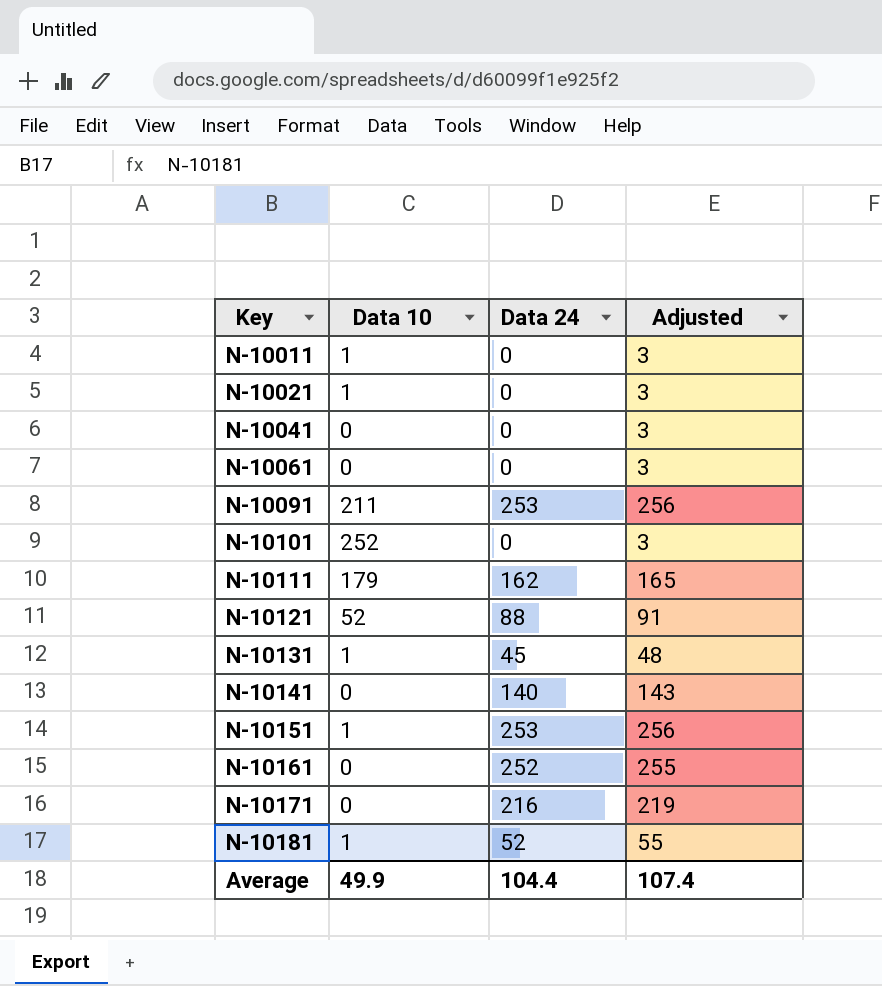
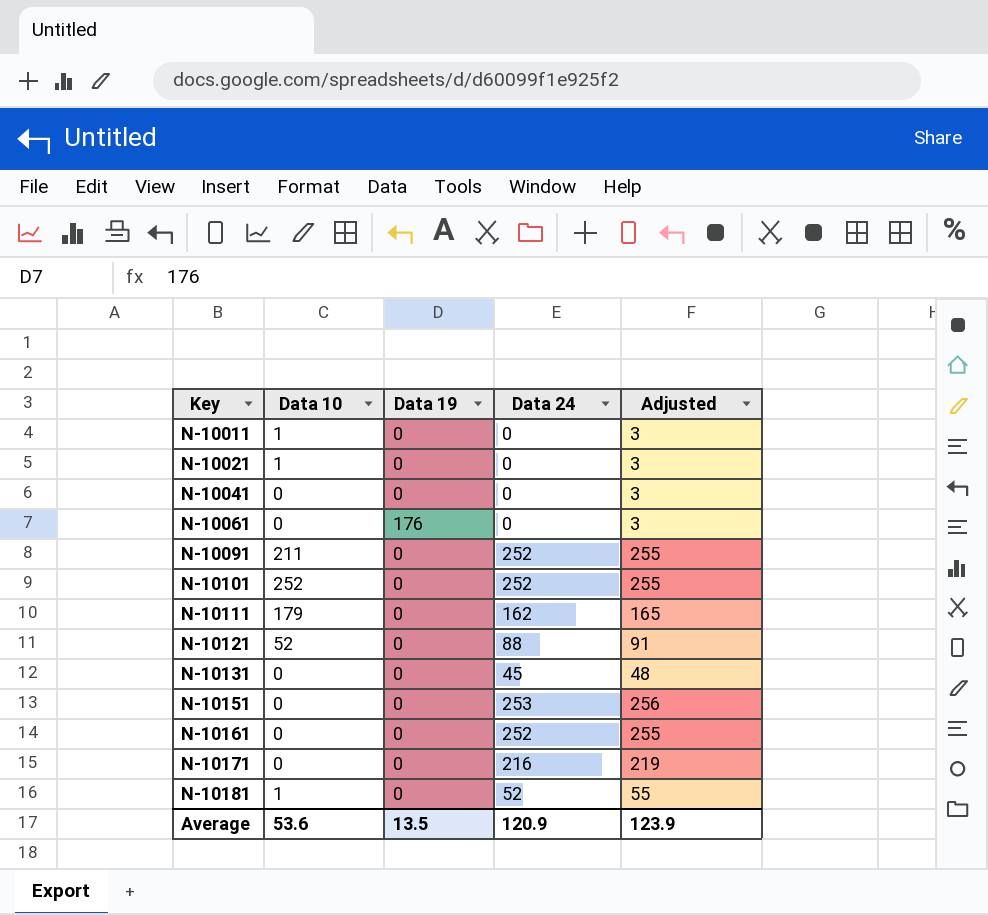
column Data 19 | position: none -> 3
row N-10141: 0 | 140 | 143 -> none
N-10091 | Data 24: 253 -> 252
N-10091 | Adjusted: 256 -> 255
N-10101 | Data 24: 0 -> 252
N-10101 | Adjusted: 3 -> 255
N-10131 | Data 10: 1 -> 0
N-10151 | Data 10: 1 -> 0
Average | Data 10: 49.9 -> 53.6
Average | Data 24: 104.4 -> 120.9
Average | Adjusted: 107.4 -> 123.9

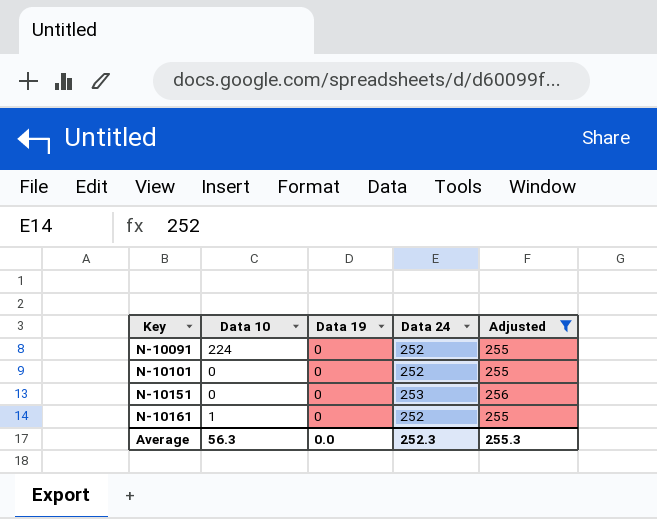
filter: none -> Adjusted >= 255
N-10091 | Data 10: 211 -> 224
N-10101 | Data 10: 252 -> 0
N-10161 | Data 10: 0 -> 1
Average | Data 10: 53.6 -> 56.3
Average | Data 19: 13.5 -> 0.0
Average | Data 24: 120.9 -> 252.3
Average | Adjusted: 123.9 -> 255.3

